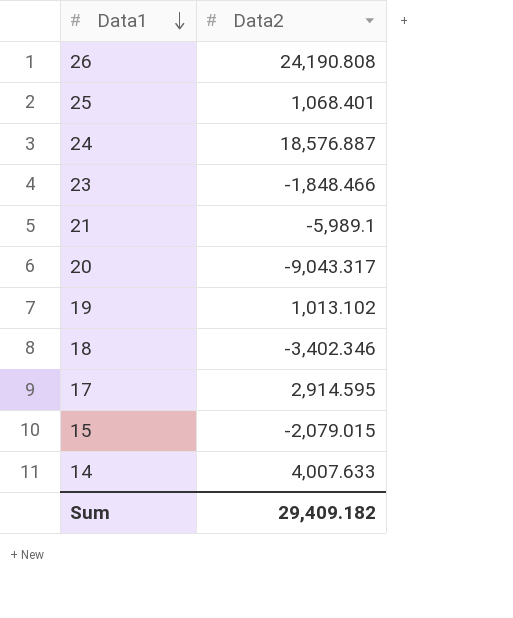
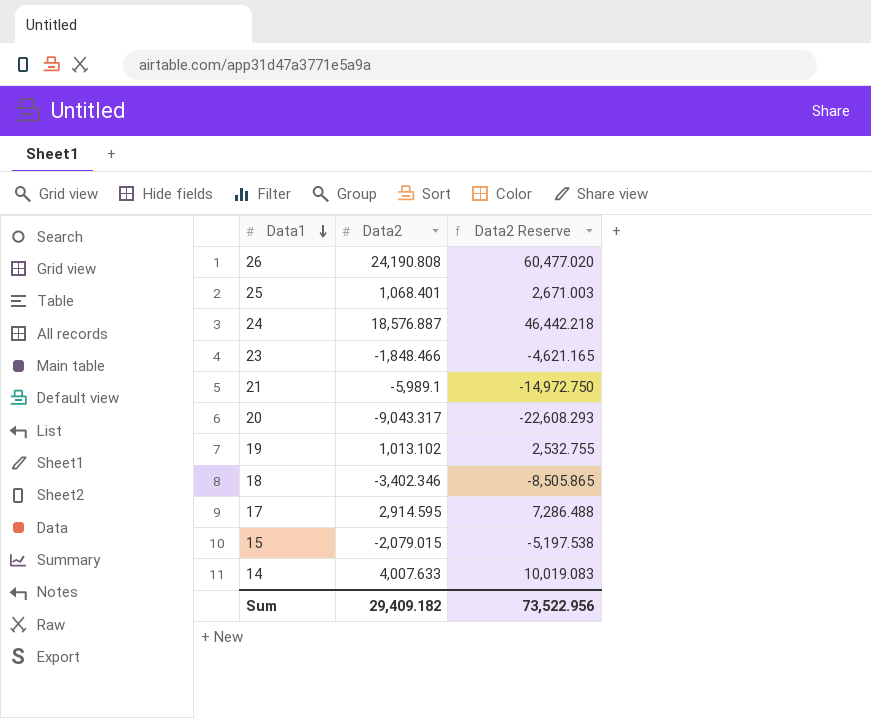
column Data2 Reserve | formula: none -> [Data2] * 2.5

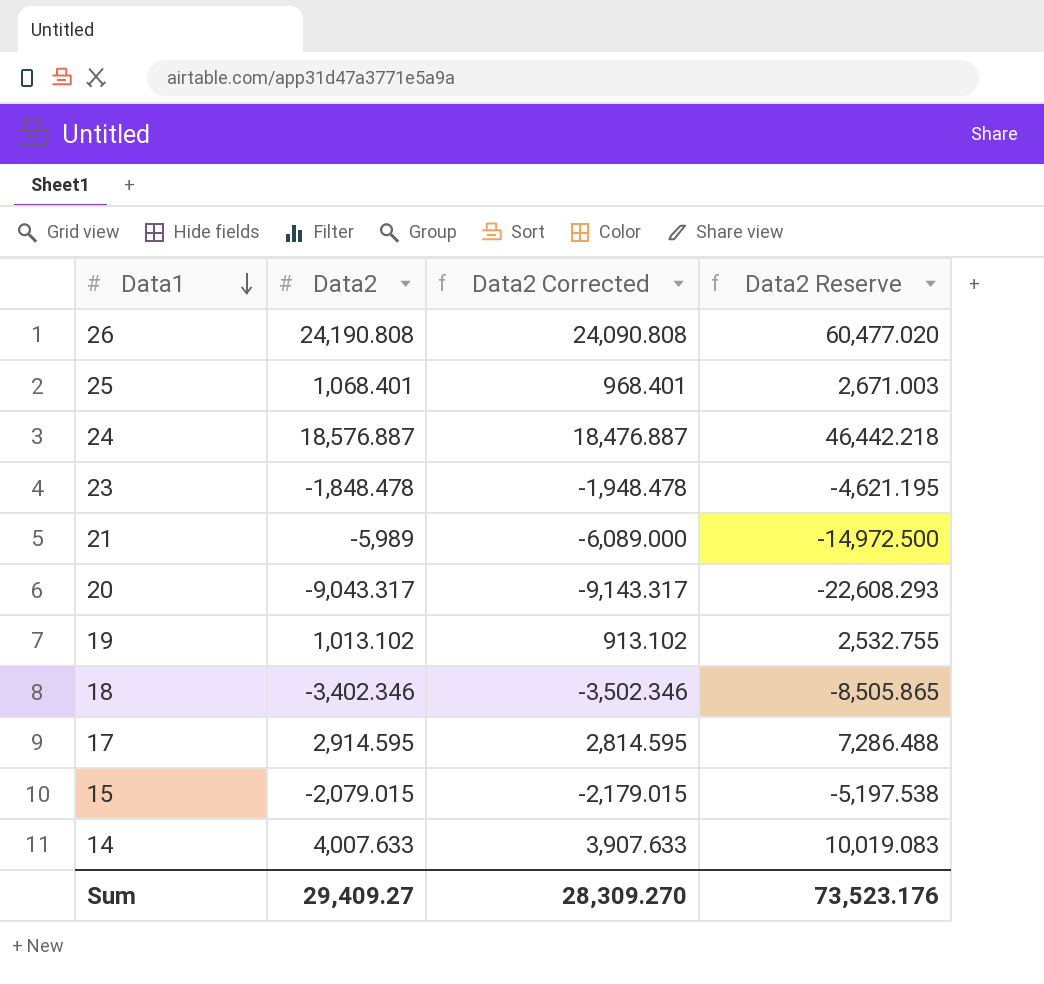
column Data2 Corrected | formula: none -> [Data2] - 100
23 | Data2: -1,848.466 -> -1,848.478
23 | Data2 Reserve: -4,621.165 -> -4,621.195
21 | Data2: -5,989.1 -> -5,989
21 | Data2 Reserve: -14,972.750 -> -14,972.500
Sum | Data2: 29,409.182 -> 29,409.27
Sum | Data2 Reserve: 73,522.956 -> 73,523.176

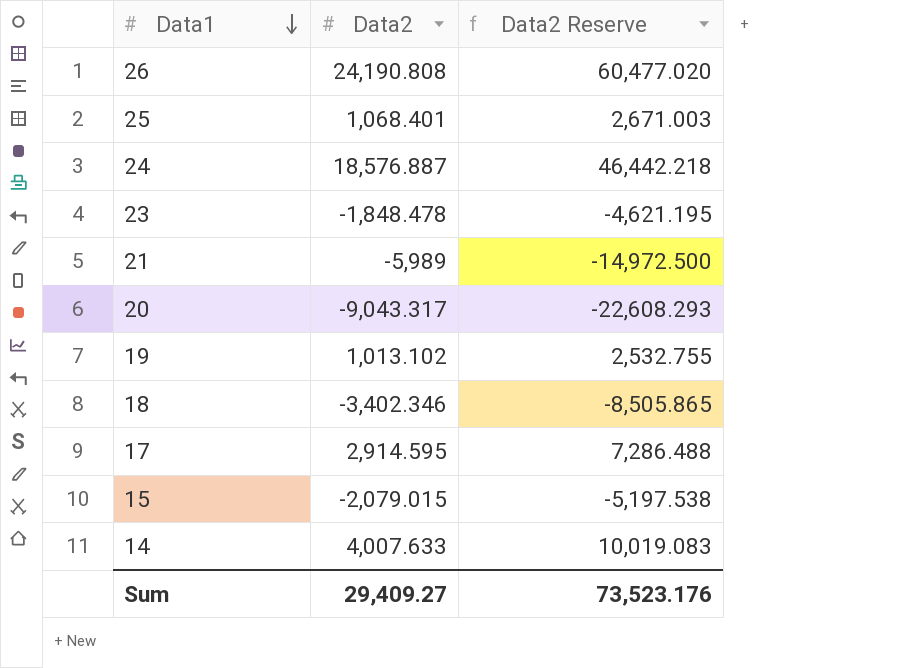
column Data2 Corrected | formula: [Data2] - 100 -> none

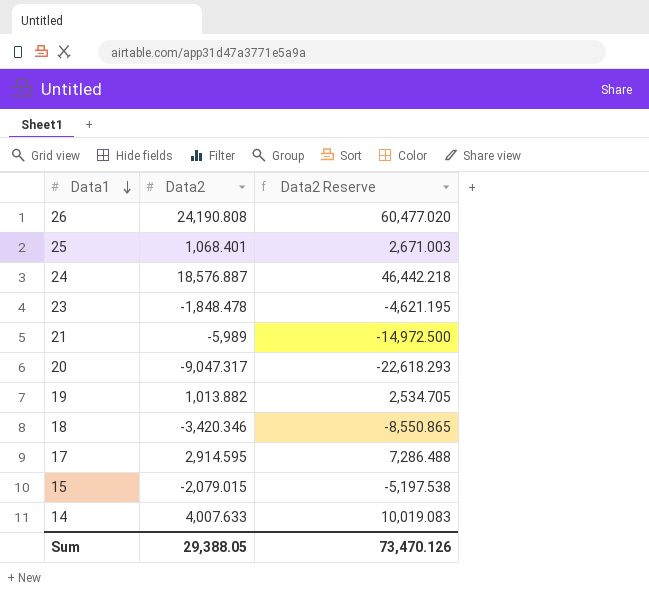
20 | Data2: -9,043.317 -> -9,047.317
20 | Data2 Reserve: -22,608.293 -> -22,618.293
19 | Data2: 1,013.102 -> 1,013.882
19 | Data2 Reserve: 2,532.755 -> 2,534.705
18 | Data2: -3,402.346 -> -3,420.346
18 | Data2 Reserve: -8,505.865 -> -8,550.865
Sum | Data2: 29,409.27 -> 29,388.05
Sum | Data2 Reserve: 73,523.176 -> 73,470.126

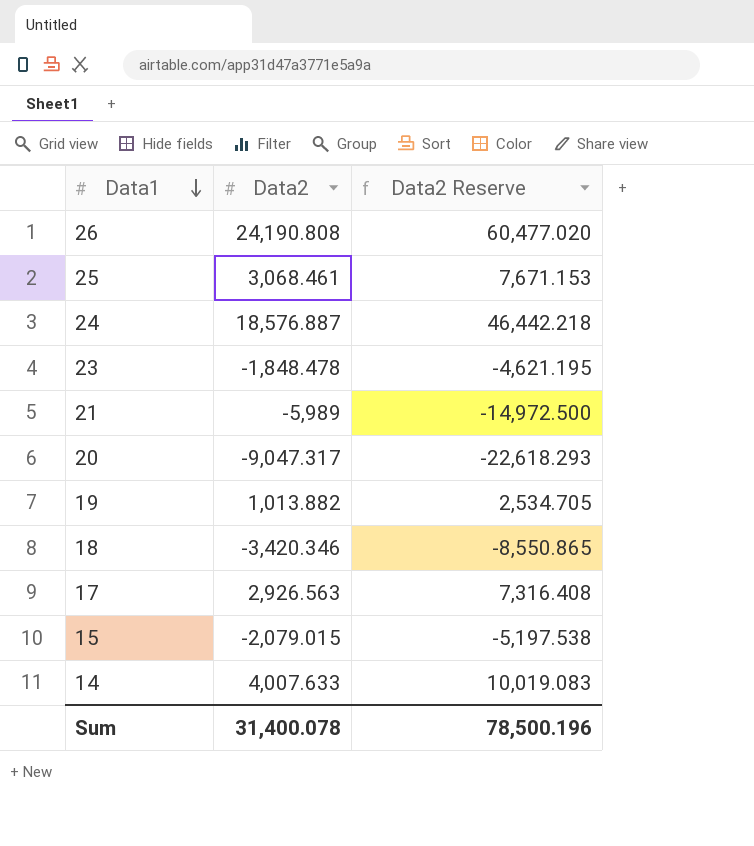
25 | Data2: 1,068.401 -> 3,068.461
25 | Data2 Reserve: 2,671.003 -> 7,671.153
17 | Data2: 2,914.595 -> 2,926.563
17 | Data2 Reserve: 7,286.488 -> 7,316.408
Sum | Data2: 29,388.05 -> 31,400.078
Sum | Data2 Reserve: 73,470.126 -> 78,500.196

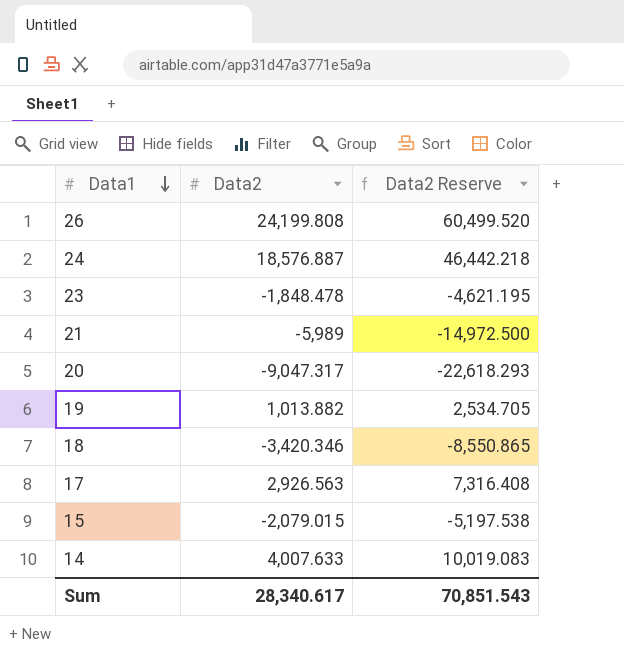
row 25: 3,068.461 | 7,671.153 -> none
26 | Data2: 24,190.808 -> 24,199.808
26 | Data2 Reserve: 60,477.020 -> 60,499.520
Sum | Data2: 31,400.078 -> 28,340.617
Sum | Data2 Reserve: 78,500.196 -> 70,851.543

